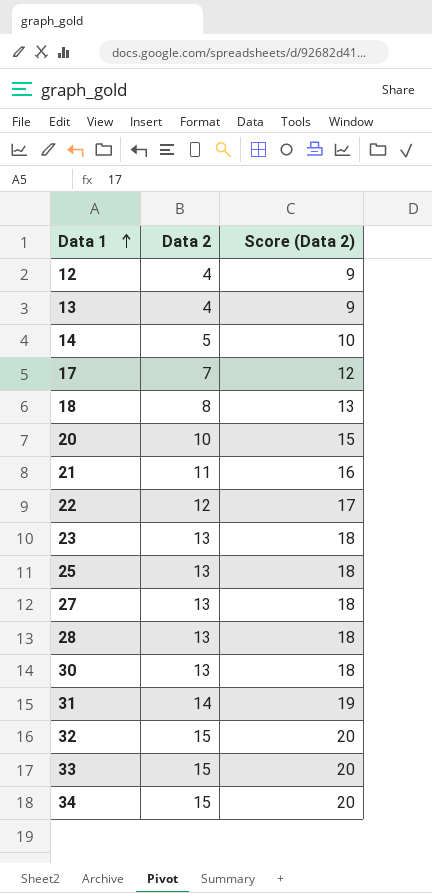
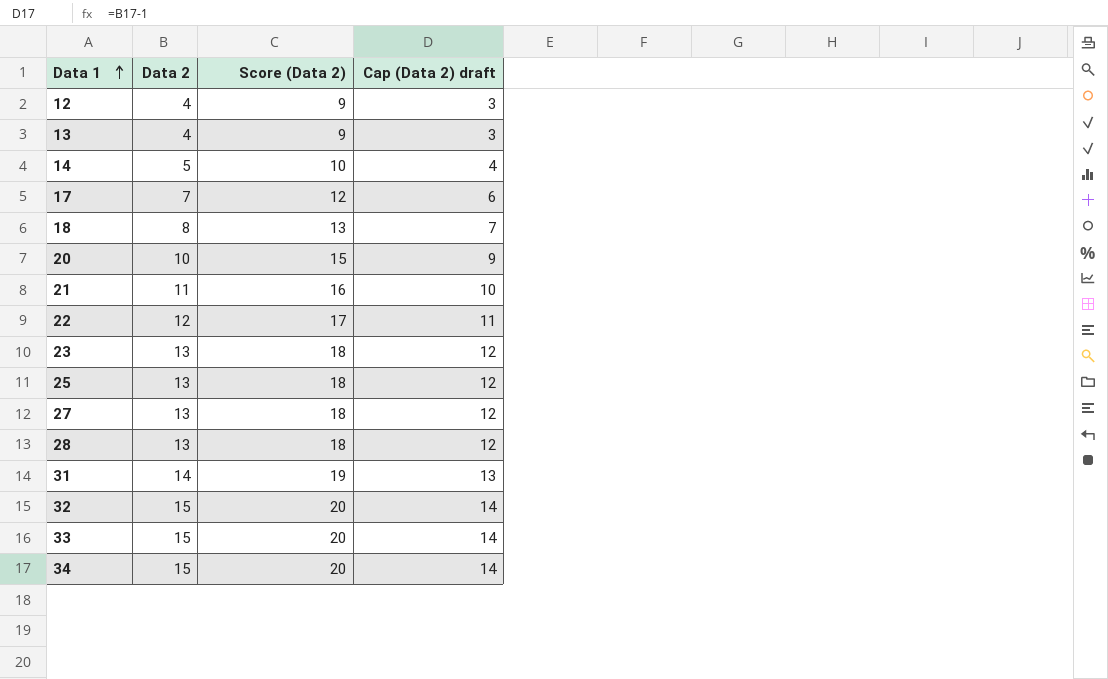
column Cap (Data 2) draft | formula: none -> [Data 2] - 1
row 30: 13 | 18 -> none

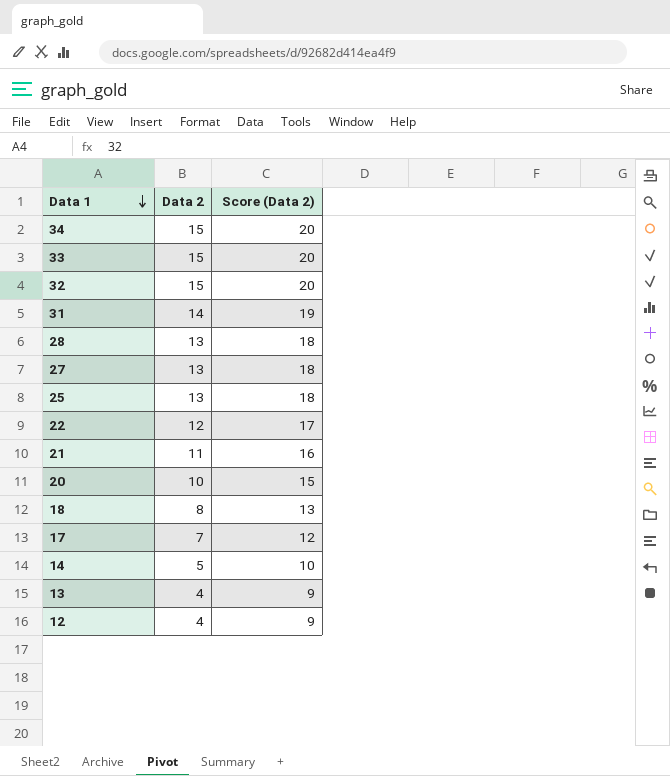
row order: Data 1 ascending -> Data 1 descending
column Cap (Data 2) draft | formula: [Data 2] - 1 -> none
row 23: 13 | 18 | 12 -> none

